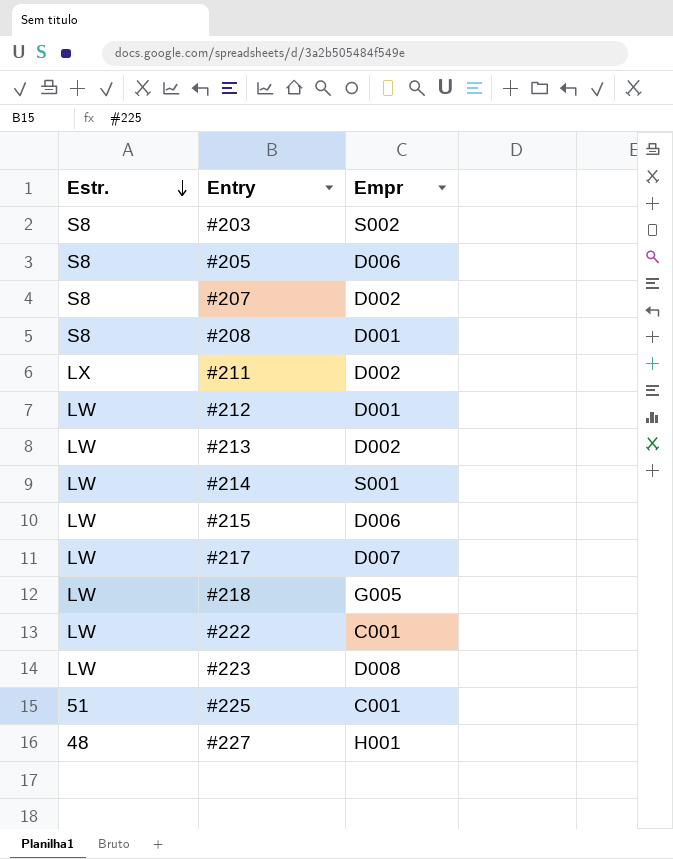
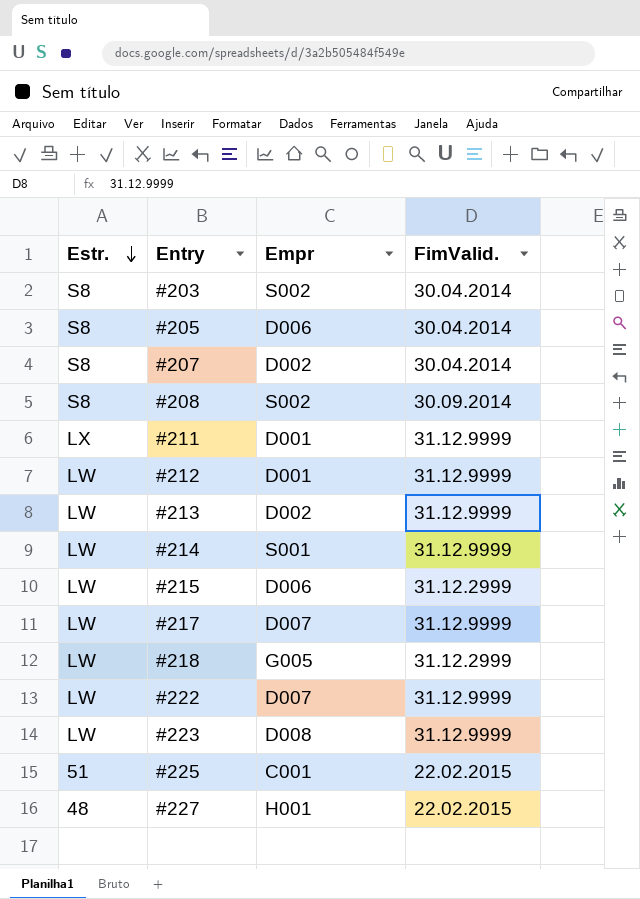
column FimValid. | position: none -> 4
#208 | Empr: D001 -> S002
#211 | Empr: D002 -> D001
#222 | Empr: C001 -> D007

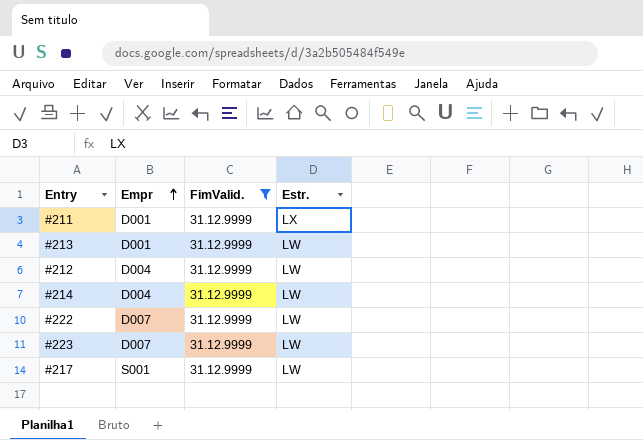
filter: none -> FimValid. = 31.12.9999
row order: Estr. descending -> Empr ascending
column Estr. | position: 1 -> 4
#213 | Empr: D002 -> D001
#212 | Empr: D001 -> D004
#214 | Empr: S001 -> D004
#223 | Empr: D008 -> D007
#217 | Empr: D007 -> S001

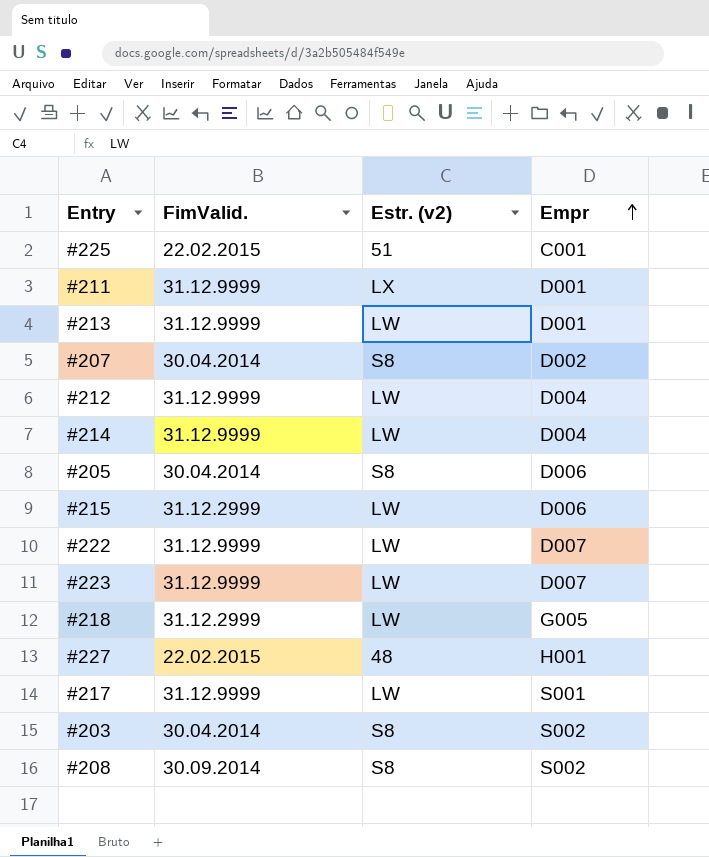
filter: FimValid. = 31.12.9999 -> none
column name: Estr. -> Estr. (v2)
column Empr | position: 2 -> 4

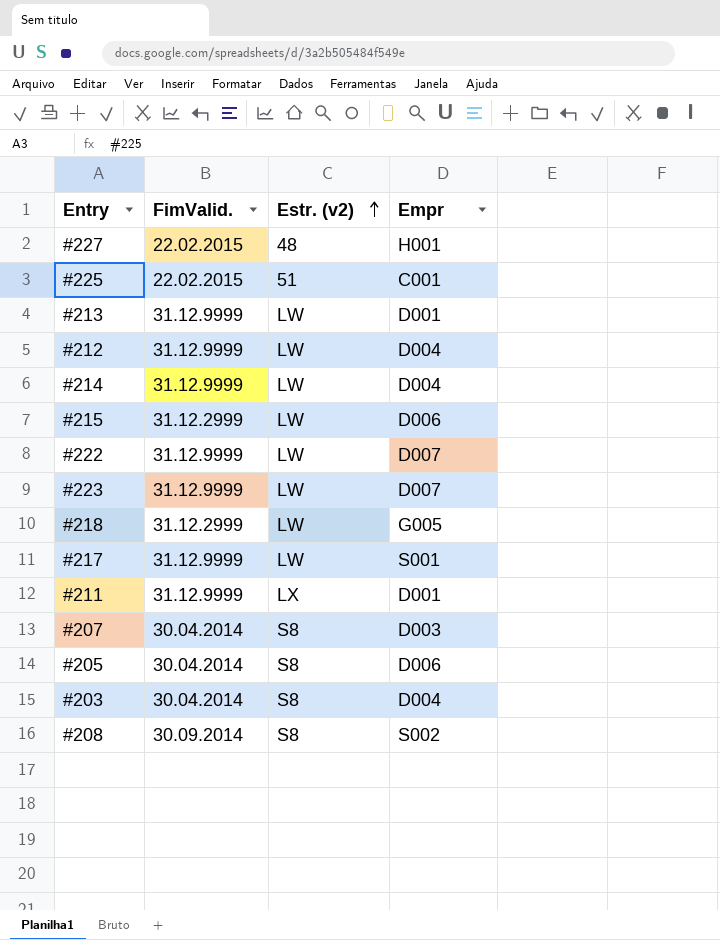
row order: Empr ascending -> Estr. (v2) ascending
#207 | Empr: D002 -> D003
#203 | Empr: S002 -> D004

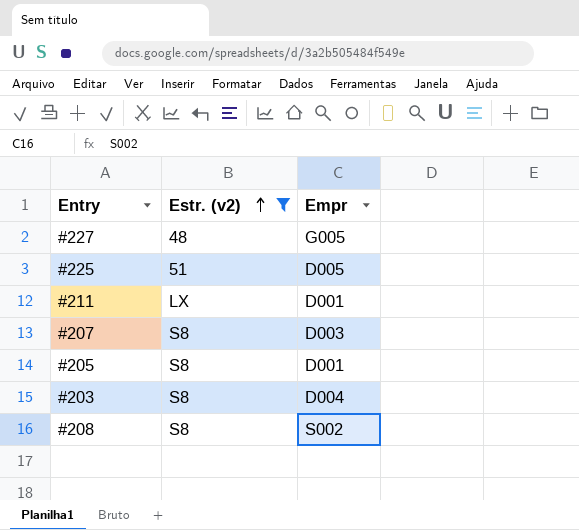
filter: none -> Estr. (v2) != LW
column FimValid. | position: 2 -> none
#227 | Empr: H001 -> G005
#225 | Empr: C001 -> D005
#205 | Empr: D006 -> D001

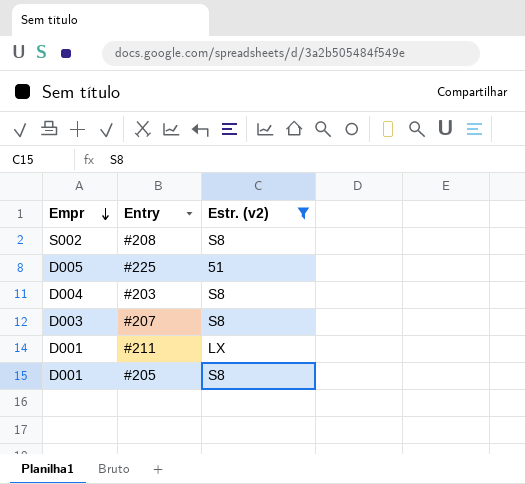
row order: Estr. (v2) ascending -> Empr descending
column Empr | position: 3 -> 1
row #227: 48 | G005 -> none

